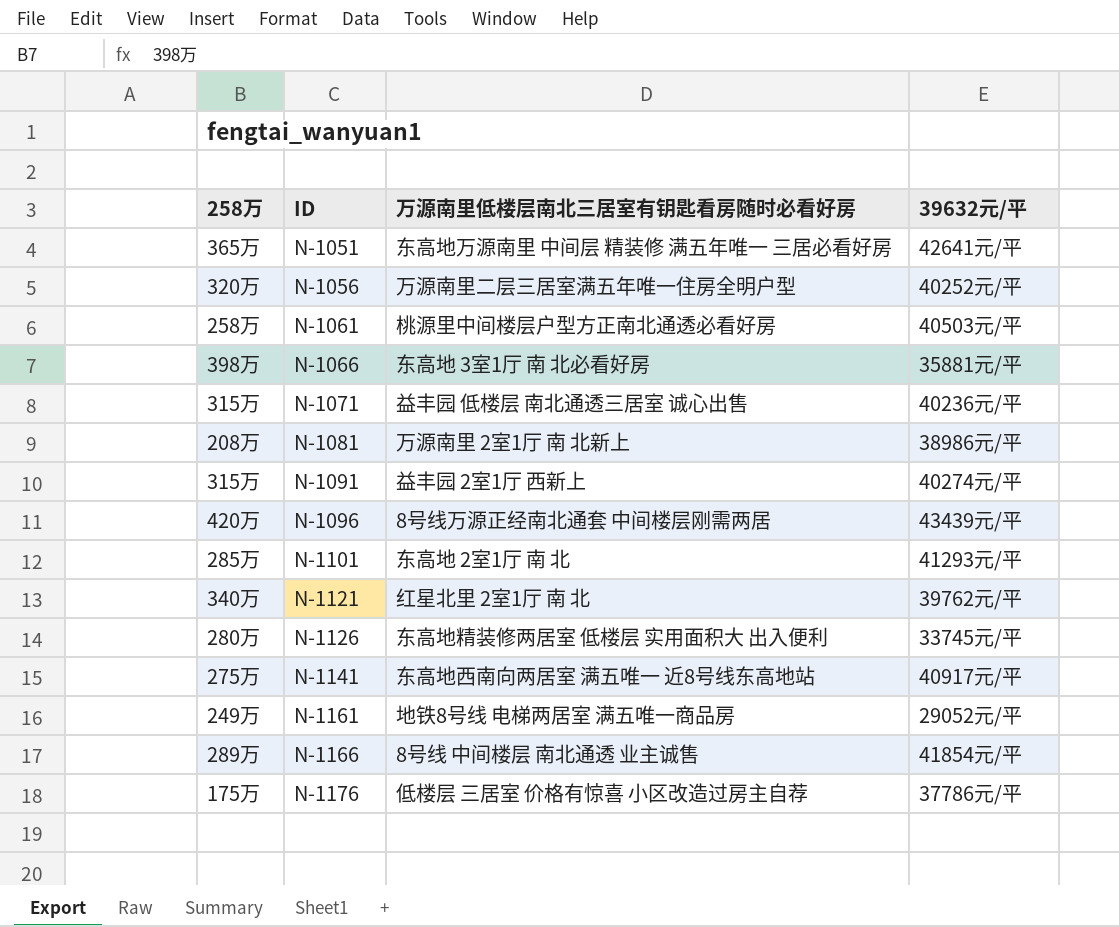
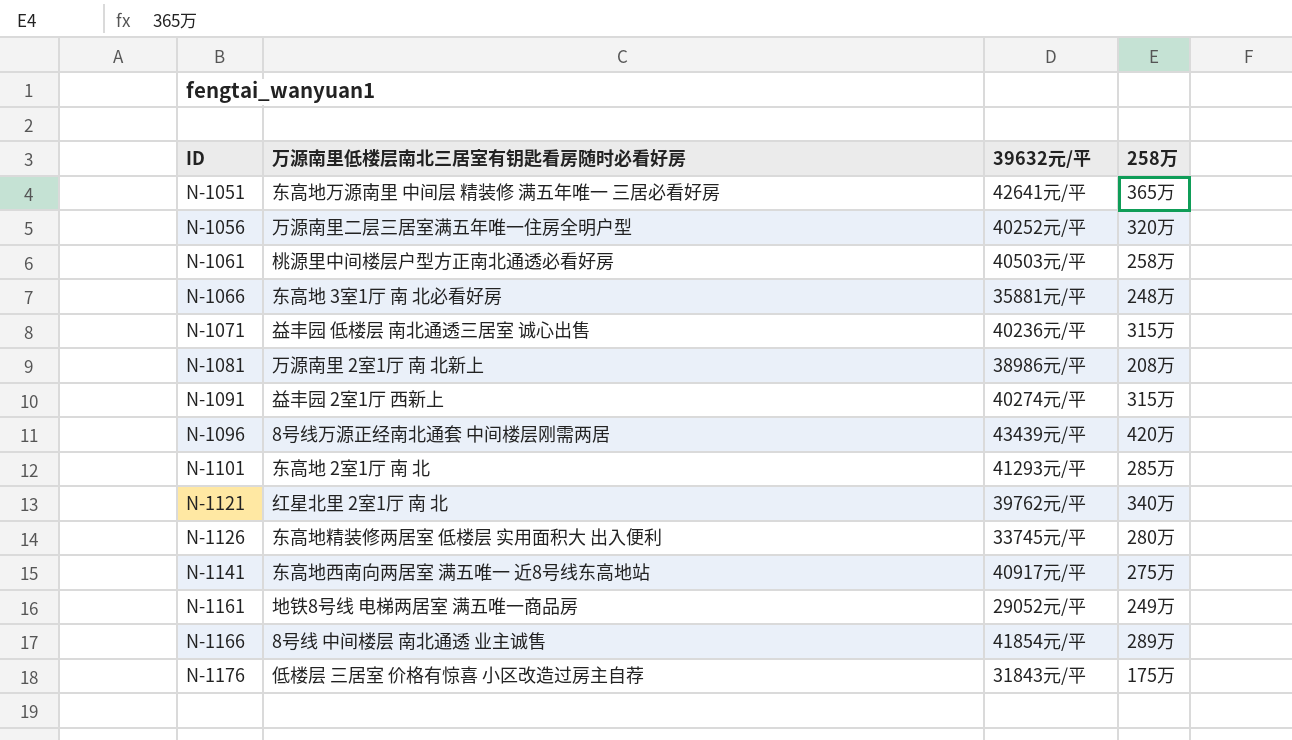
column 258万 | position: 1 -> 4
N-1066 | 258万: 398万 -> 248万
N-1176 | 39632元/平: 37786元/平 -> 31843元/平

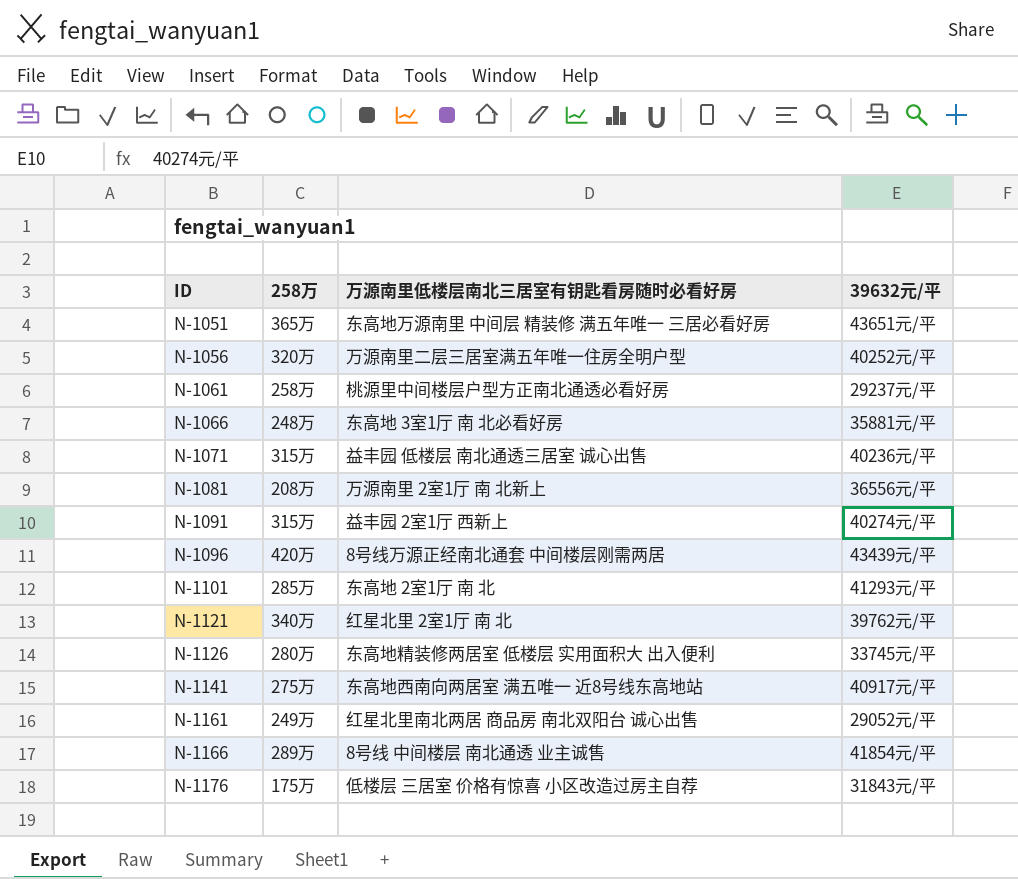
column 258万 | position: 4 -> 2
N-1051 | 39632元/平: 42641元/平 -> 43651元/平
N-1061 | 39632元/平: 40503元/平 -> 29237元/平
N-1081 | 39632元/平: 38986元/平 -> 36556元/平
N-1161 | 万源南里低楼层南北三居室有钥匙看房随时必看好房: 地铁8号线 电梯两居室 满五唯一商品房 -> 红星北里南北两居 商品房 南北双阳台 诚心出售

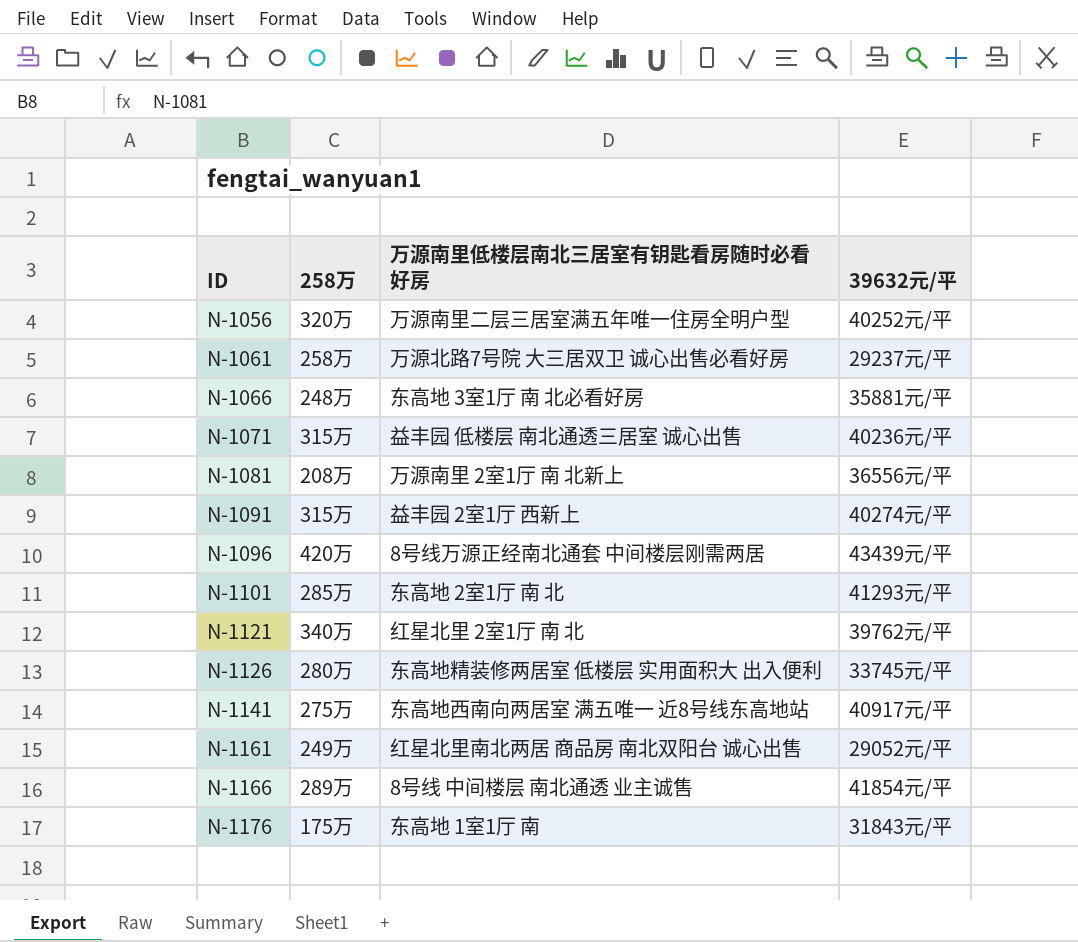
row N-1051: 365万 | 东高地万源南里 中间层 精装修 满五年唯一 三居必看好房 | 43651元/平 -> none
N-1061 | 万源南里低楼层南北三居室有钥匙看房随时必看好房: 桃源里中间楼层户型方正南北通透必看好房 -> 万源北路7号院 大三居双卫 诚心出售必看好房
N-1176 | 万源南里低楼层南北三居室有钥匙看房随时必看好房: 低楼层 三居室 价格有惊喜 小区改造过房主自荐 -> 东高地 1室1厅 南

